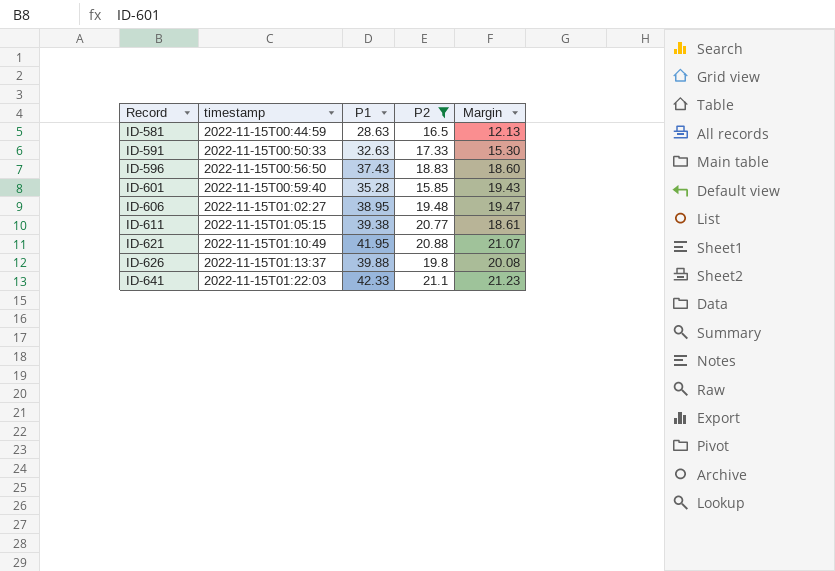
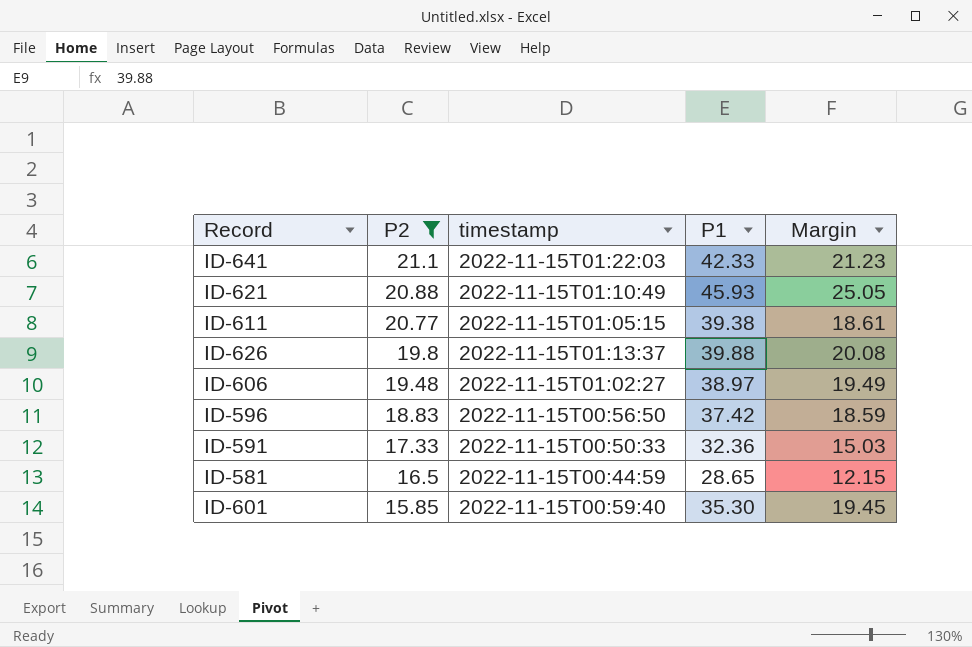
row order: Record ascending -> P2 descending
column P2 | position: 4 -> 2
ID-621 | P1: 41.95 -> 45.93
ID-621 | Margin: 21.07 -> 25.05
ID-606 | P1: 38.95 -> 38.97
ID-606 | Margin: 19.47 -> 19.49
ID-596 | P1: 37.43 -> 37.42
ID-596 | Margin: 18.60 -> 18.59
ID-591 | P1: 32.63 -> 32.36
ID-591 | Margin: 15.30 -> 15.03
ID-581 | P1: 28.63 -> 28.65
ID-581 | Margin: 12.13 -> 12.15
ID-601 | P1: 35.28 -> 35.30
ID-601 | Margin: 19.43 -> 19.45

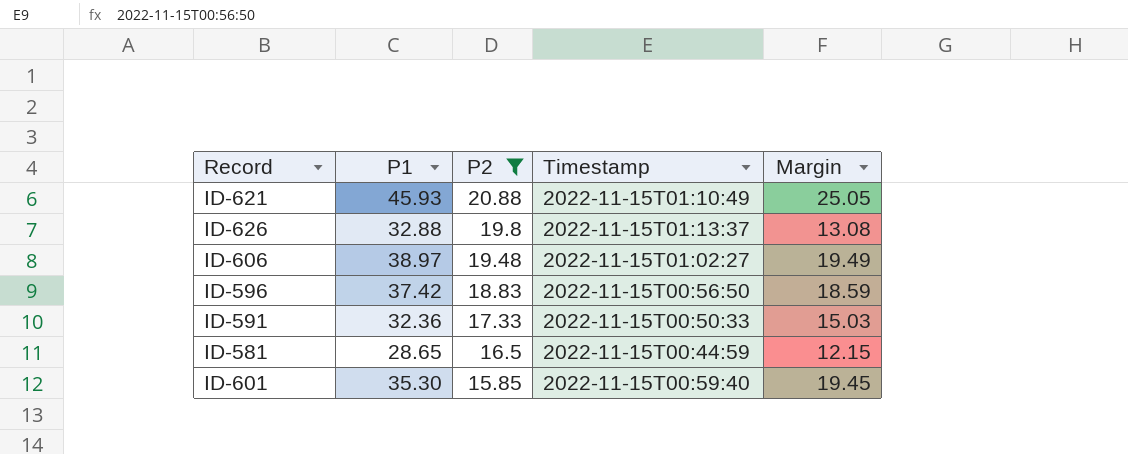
column P1 | position: 4 -> 2
column name: timestamp -> Timestamp
row ID-641: 21.1 | 2022-11-15T01:22:03 | 42.33 | 21.23 -> none
row ID-611: 20.77 | 2022-11-15T01:05:15 | 39.38 | 18.61 -> none
ID-626 | P1: 39.88 -> 32.88
ID-626 | Margin: 20.08 -> 13.08

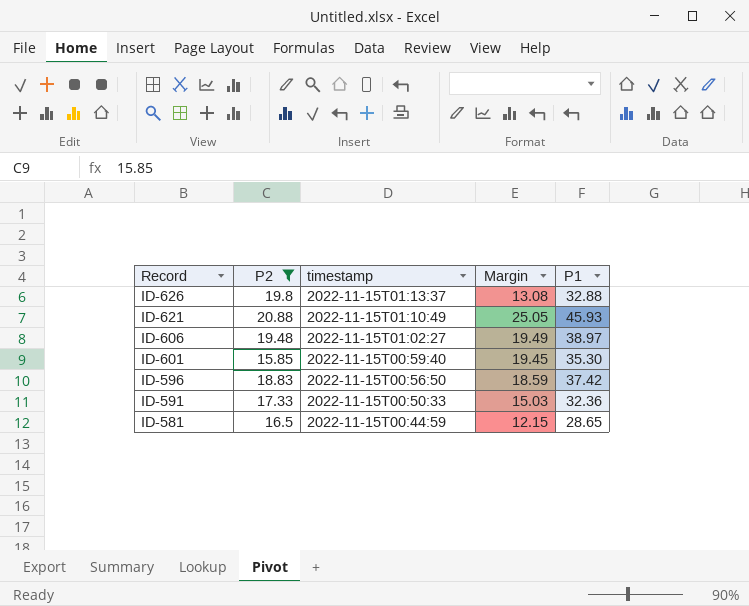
row order: P2 descending -> Record descending
column name: Timestamp -> timestamp
column P1 | position: 2 -> 5

